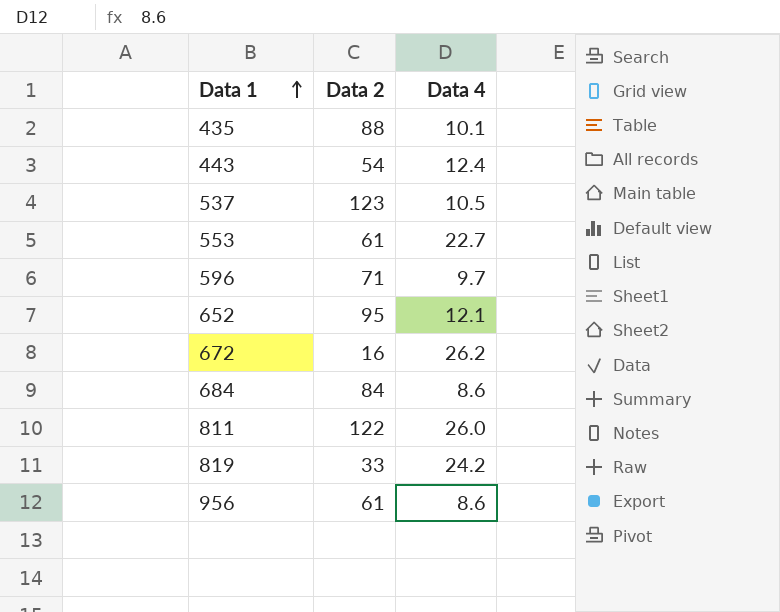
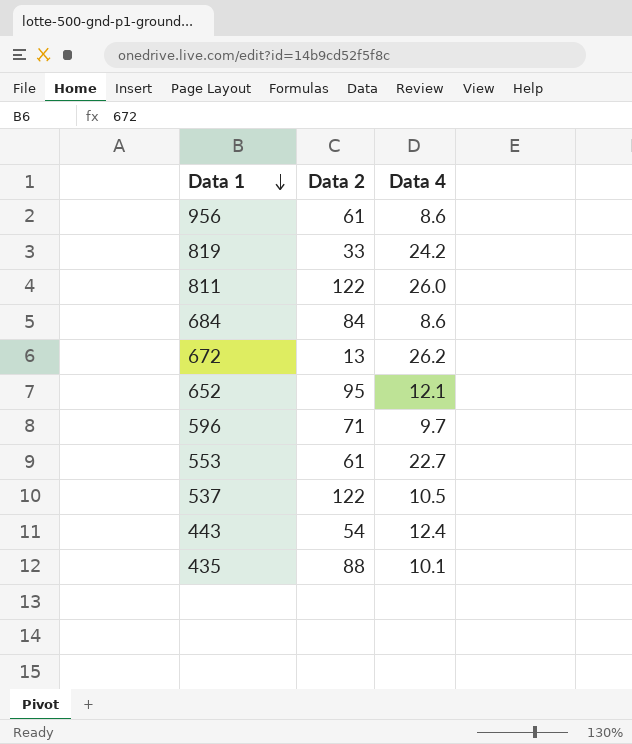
row order: Data 1 ascending -> Data 1 descending
672 | Data 2: 16 -> 13
537 | Data 2: 123 -> 122

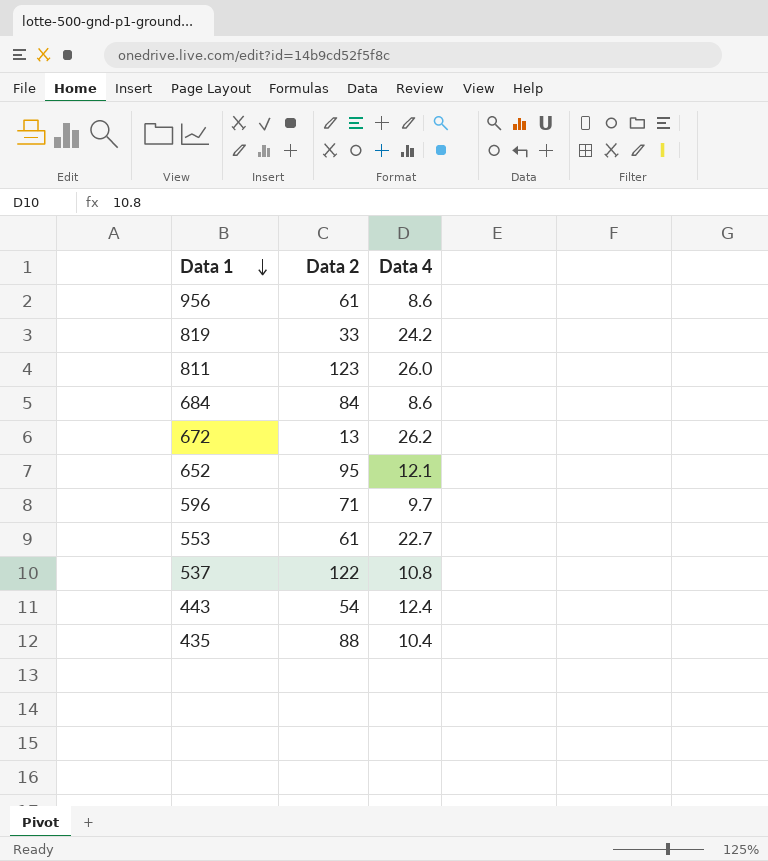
811 | Data 2: 122 -> 123
537 | Data 4: 10.5 -> 10.8
435 | Data 4: 10.1 -> 10.4

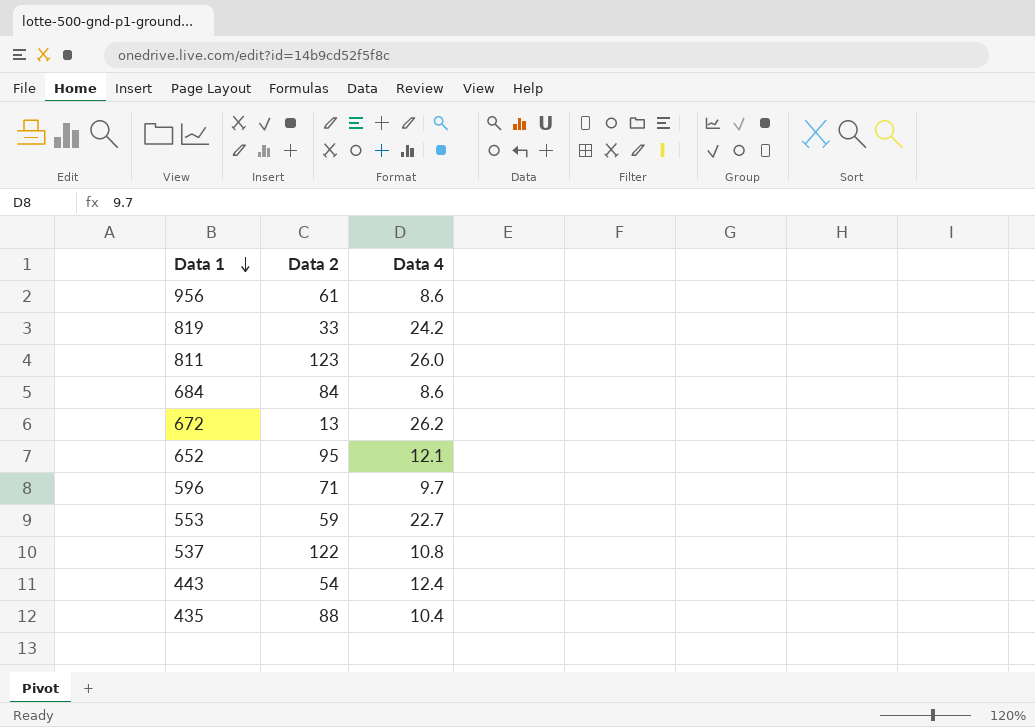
553 | Data 2: 61 -> 59

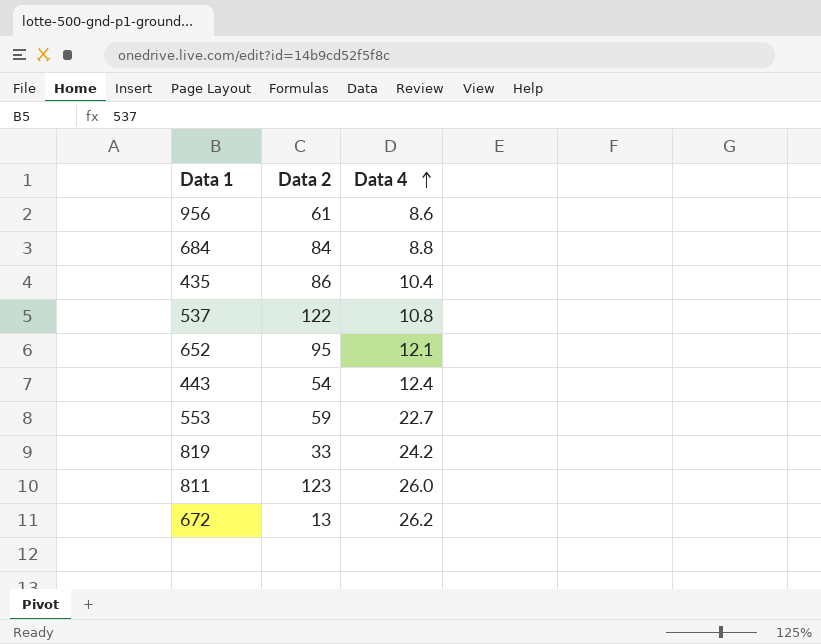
row order: Data 1 descending -> Data 4 ascending
row 596: 71 | 9.7 -> none
684 | Data 4: 8.6 -> 8.8
435 | Data 2: 88 -> 86

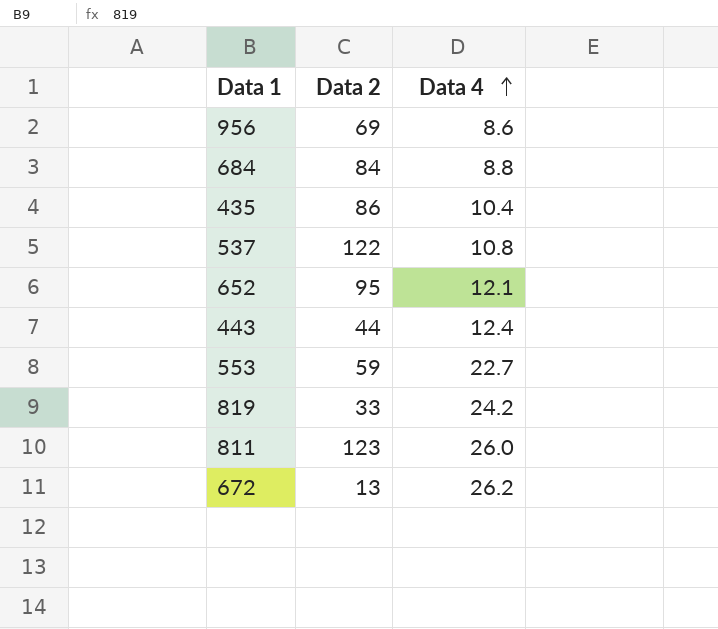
956 | Data 2: 61 -> 69
443 | Data 2: 54 -> 44

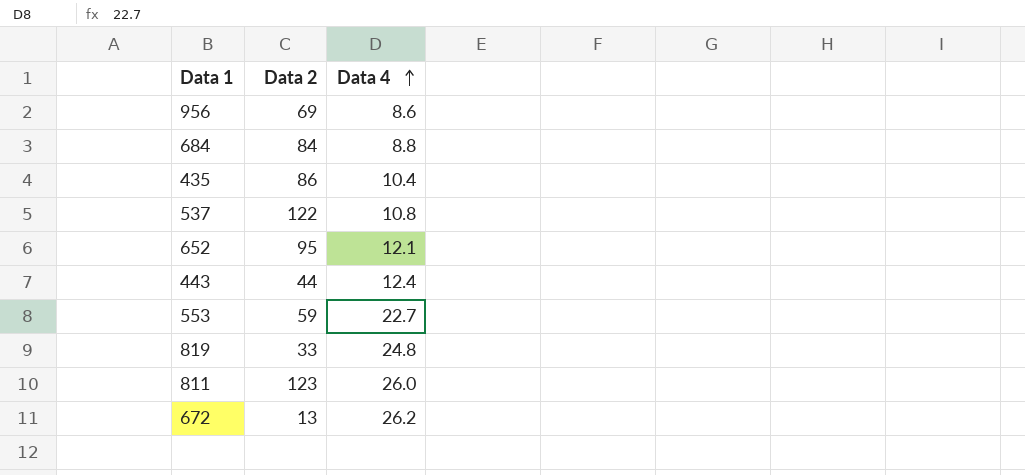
819 | Data 4: 24.2 -> 24.8

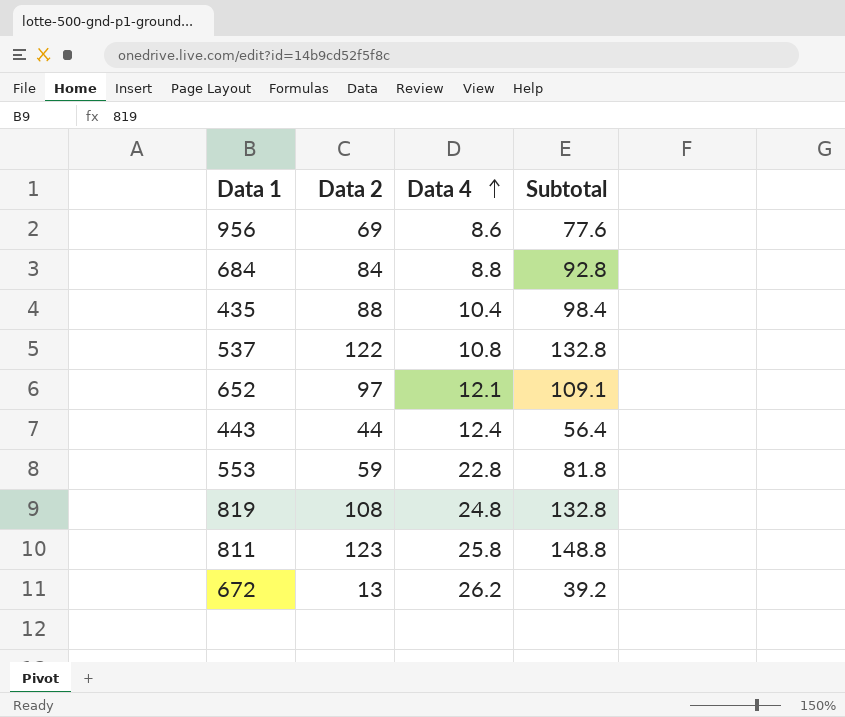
column Subtotal | formula: none -> [Data 2] + [Data 4]
435 | Data 2: 86 -> 88
652 | Data 2: 95 -> 97
553 | Data 4: 22.7 -> 22.8
819 | Data 2: 33 -> 108
811 | Data 4: 26.0 -> 25.8

